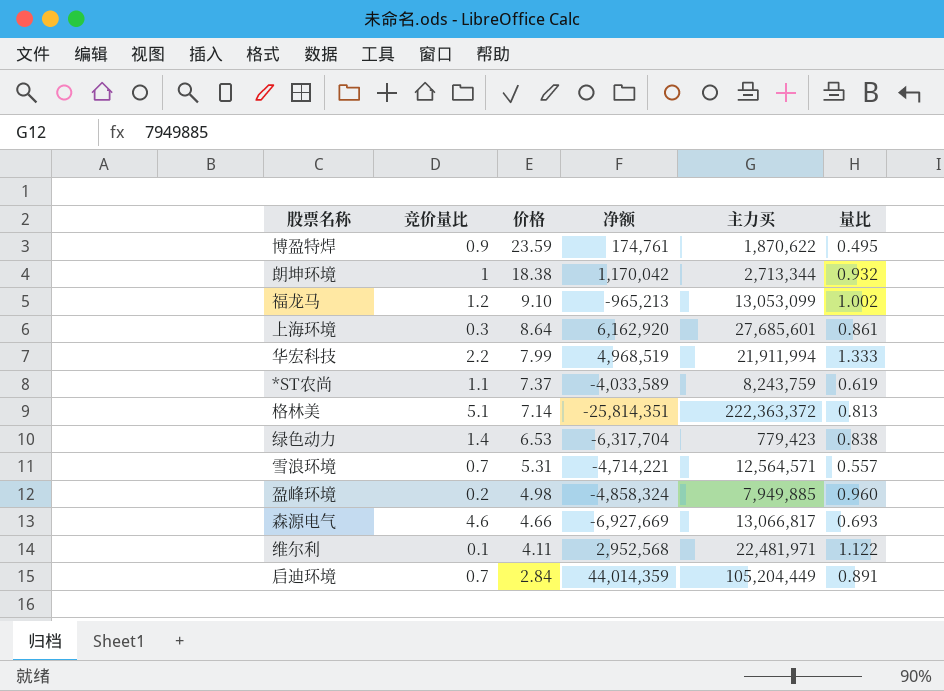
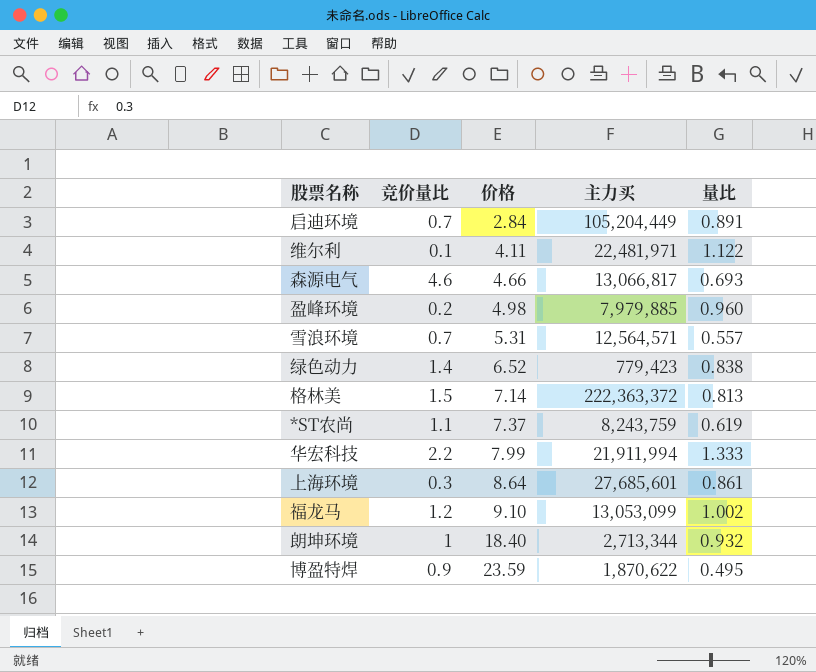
row order: 价格 descending -> 价格 ascending
column 净额 | position: 4 -> none
盈峰环境 | 主力买: 7,949,885 -> 7,979,885
绿色动力 | 价格: 6.53 -> 6.52
格林美 | 竞价量比: 5.1 -> 1.5
朗坤环境 | 价格: 18.38 -> 18.40

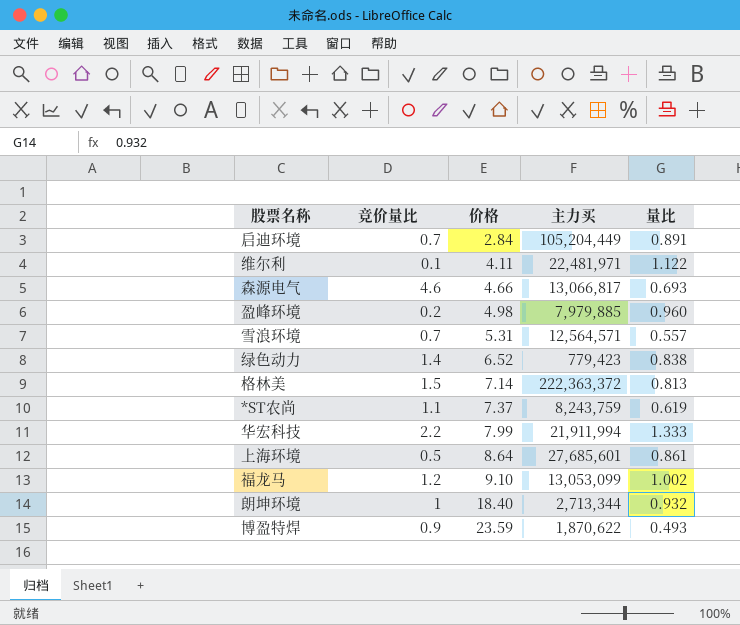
上海环境 | 竞价量比: 0.3 -> 0.5
博盈特焊 | 量比: 0.495 -> 0.493

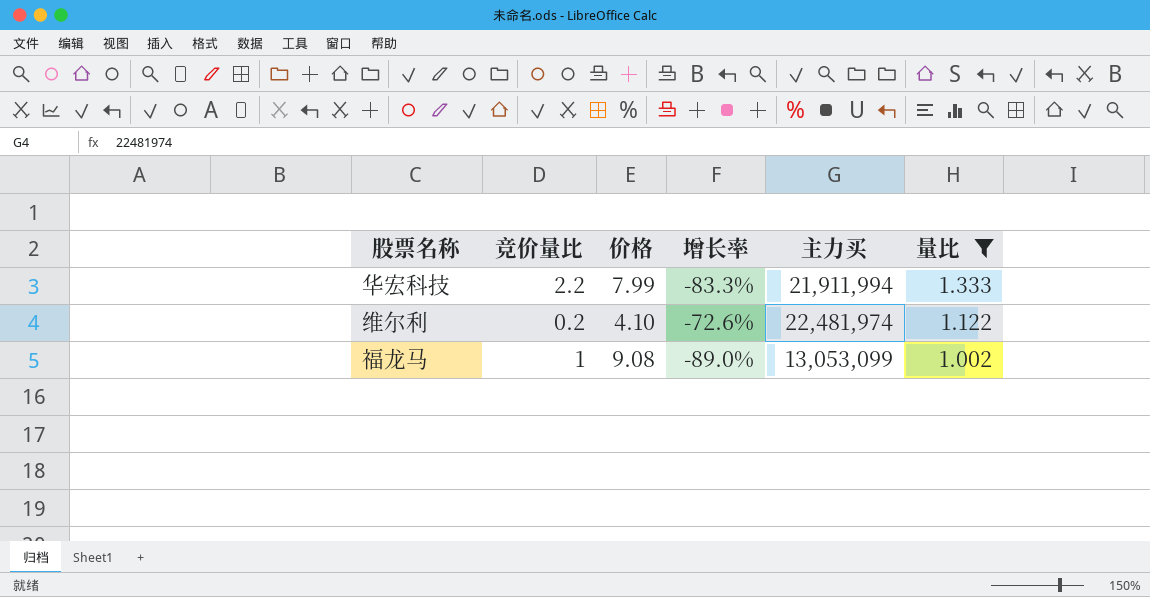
filter: none -> 量比 >= 1.002
row order: 价格 ascending -> 量比 descending
column 增长率 | formula: none -> ([量比] - [价格]) / [价格]
维尔利 | 竞价量比: 0.1 -> 0.2
维尔利 | 价格: 4.11 -> 4.10
维尔利 | 主力买: 22,481,971 -> 22,481,974
福龙马 | 竞价量比: 1.2 -> 1
福龙马 | 价格: 9.10 -> 9.08

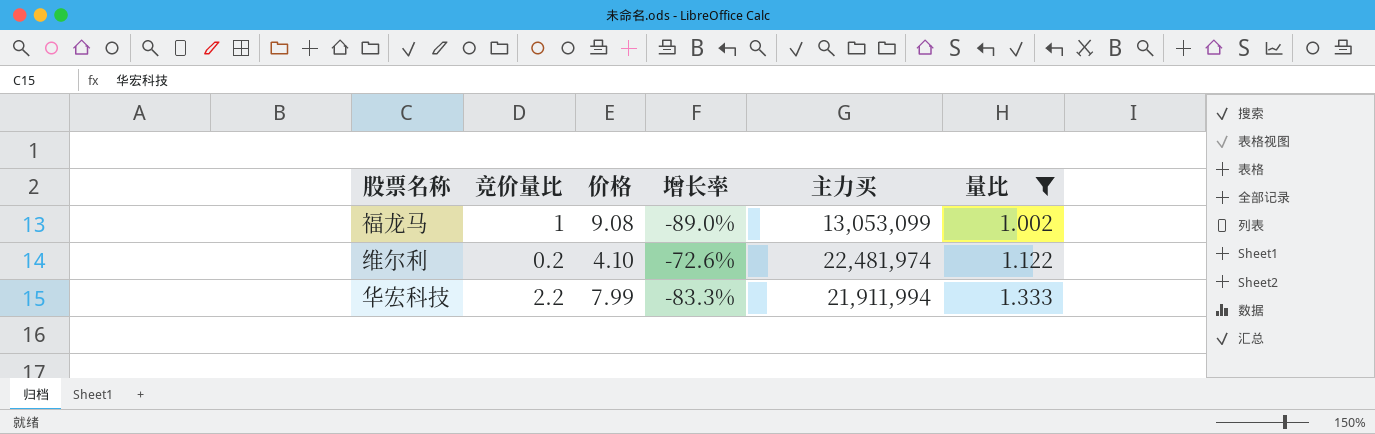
row order: 量比 descending -> 量比 ascending

